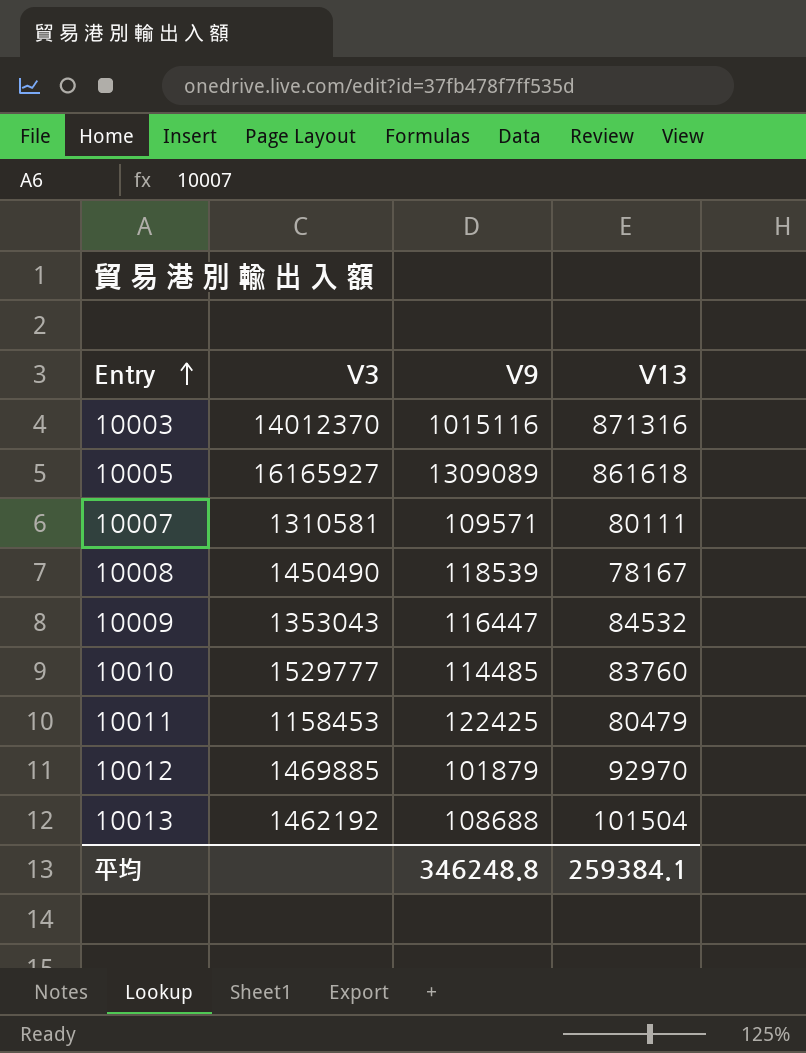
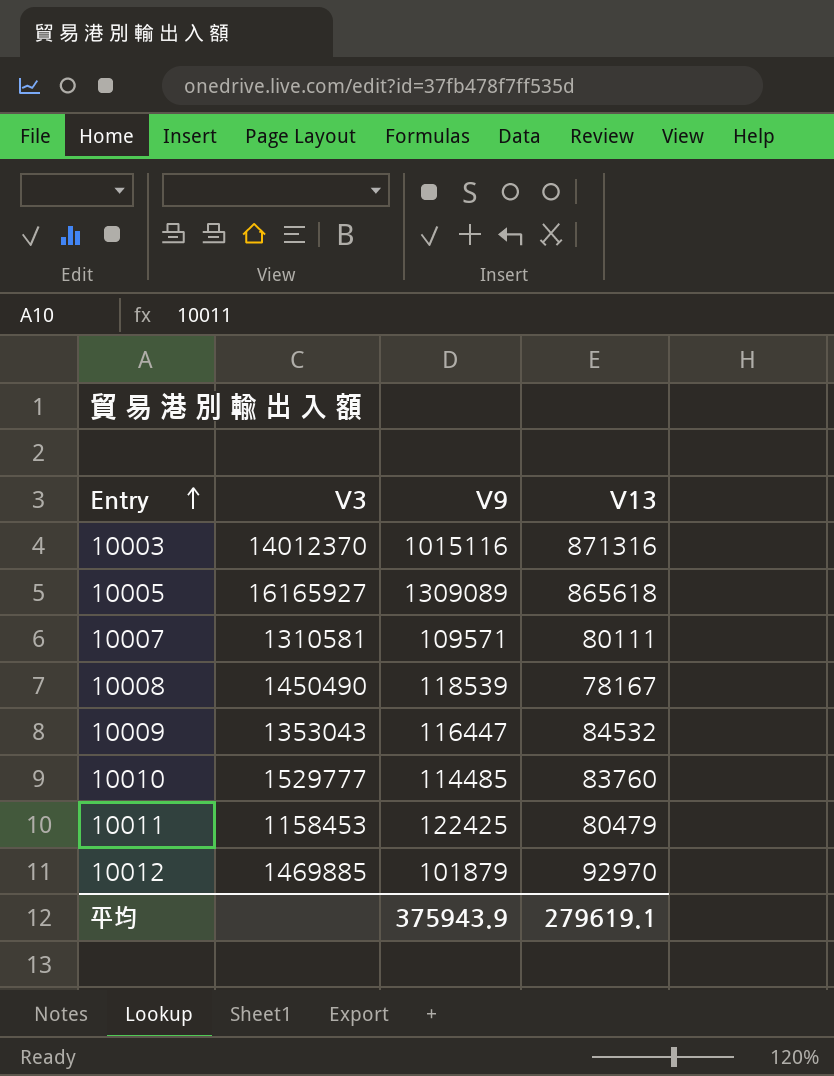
row 10013: 1462192 | 108688 | 101504 -> none
10005 | V13: 861618 -> 865618
平均 | V9: 346248.8 -> 375943.9
平均 | V13: 259384.1 -> 279619.1

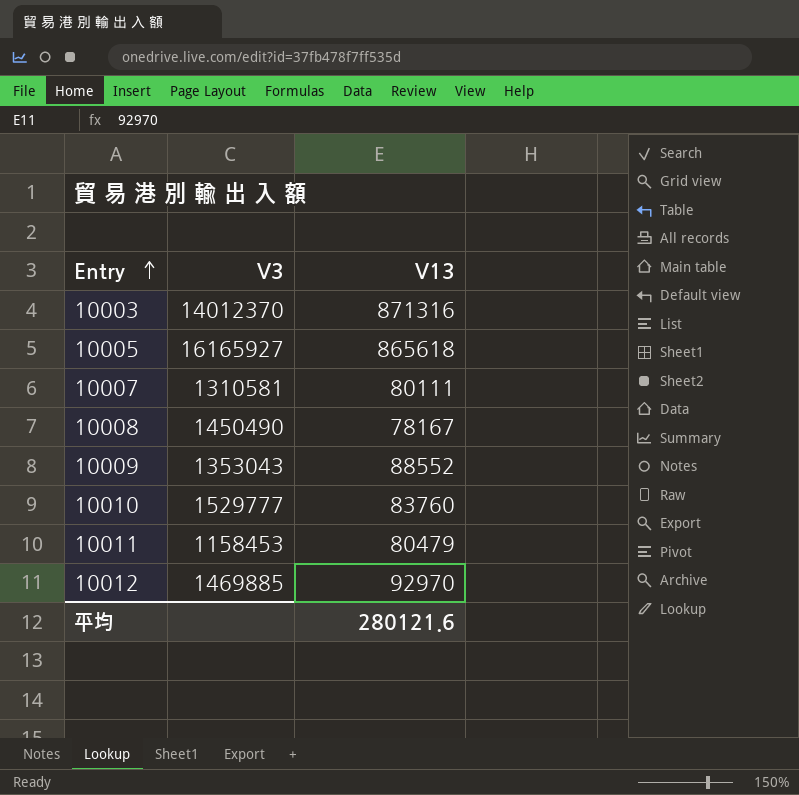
column V9 | position: 3 -> none
10009 | V13: 84532 -> 88552
平均 | V13: 279619.1 -> 280121.6

